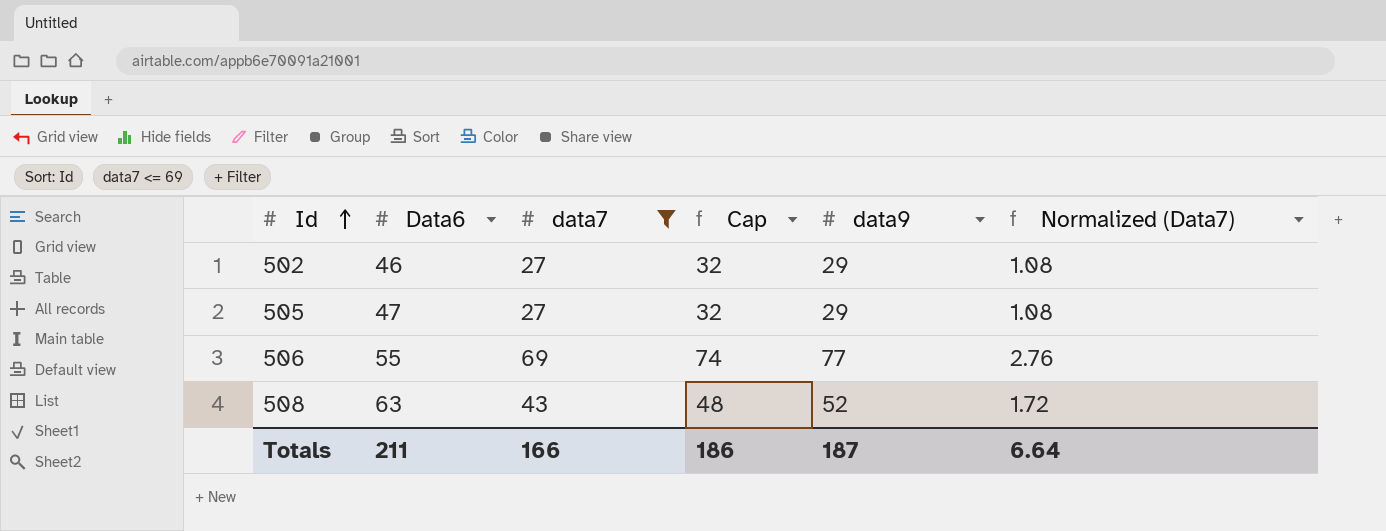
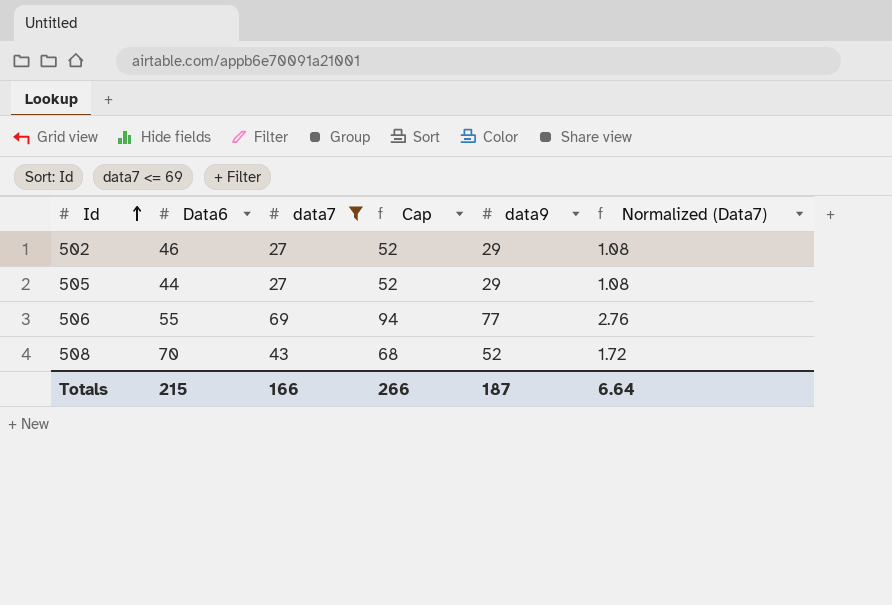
column Cap | formula: [data7] + 5 -> [data7] + 25
505 | Data6: 47 -> 44
508 | Data6: 63 -> 70
Totals | Data6: 211 -> 215
Totals | Cap: 186 -> 266

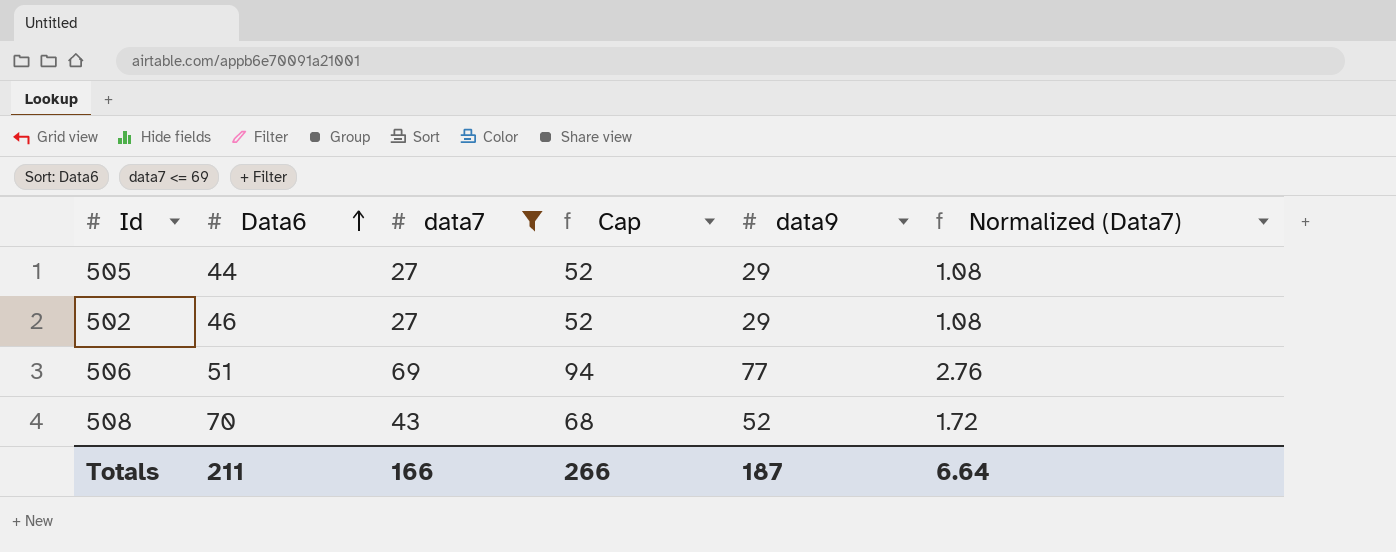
row order: Id ascending -> Data6 ascending
506 | Data6: 55 -> 51
Totals | Data6: 215 -> 211

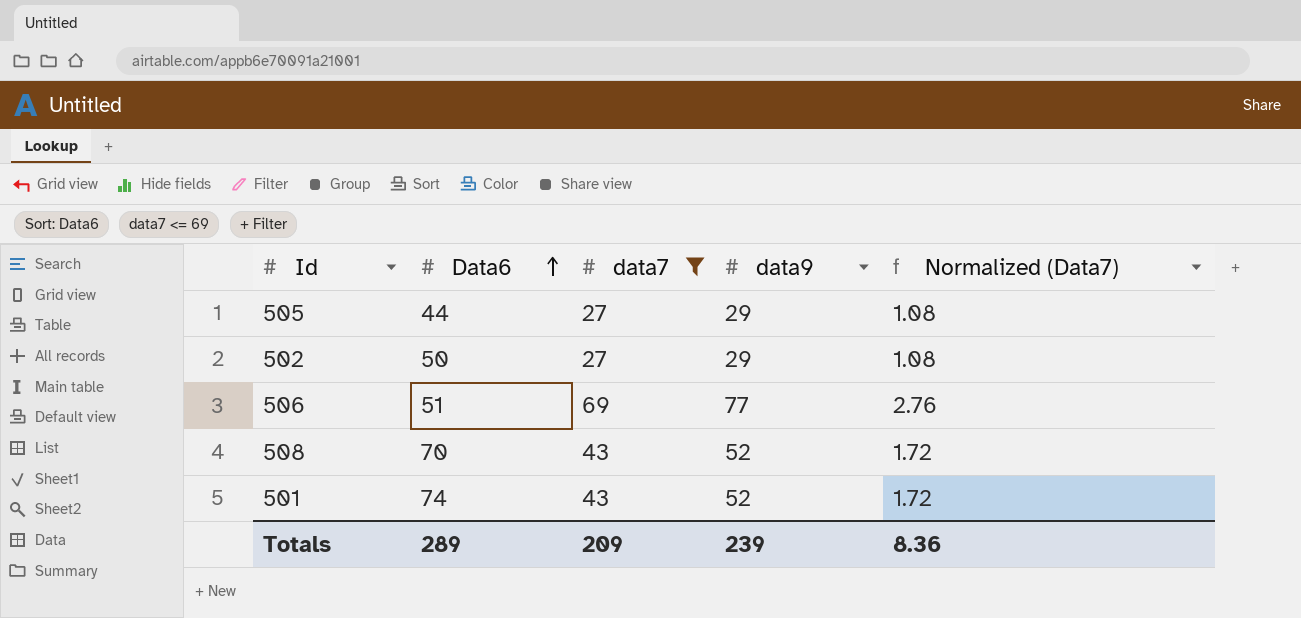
column Cap | formula: [data7] + 25 -> none
502 | Data6: 46 -> 50
row 501: none -> 74 | 43 | 52 | 1.72
Totals | Data6: 211 -> 289
Totals | data7: 166 -> 209
Totals | data9: 187 -> 239
Totals | Normalized (Data7): 6.64 -> 8.36

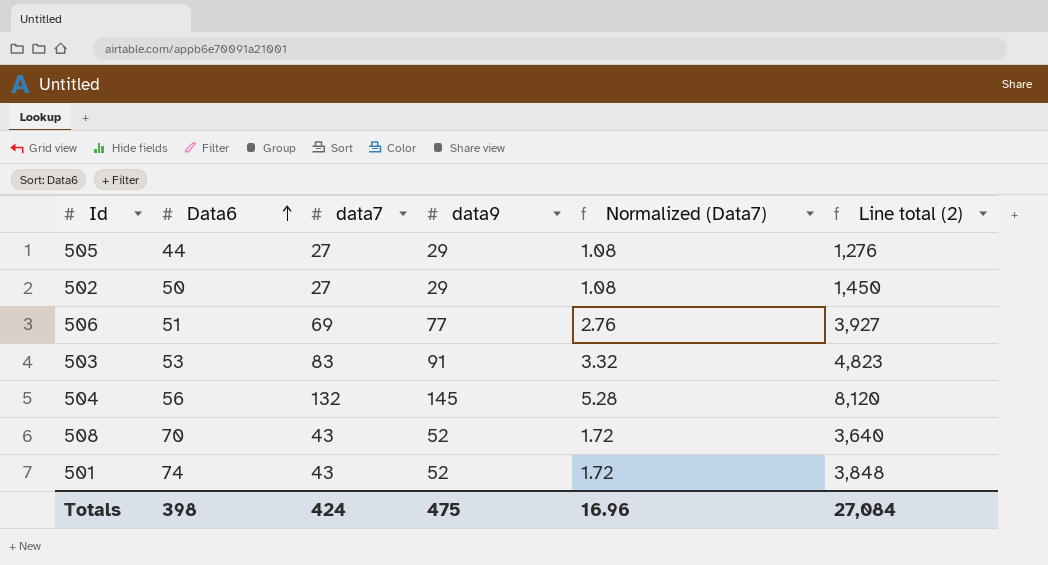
filter: data7 <= 69 -> none
column Line total (2) | formula: none -> [Data6] * [data9]
Totals | Data6: 289 -> 398
Totals | data7: 209 -> 424
Totals | data9: 239 -> 475
Totals | Normalized (Data7): 8.36 -> 16.96

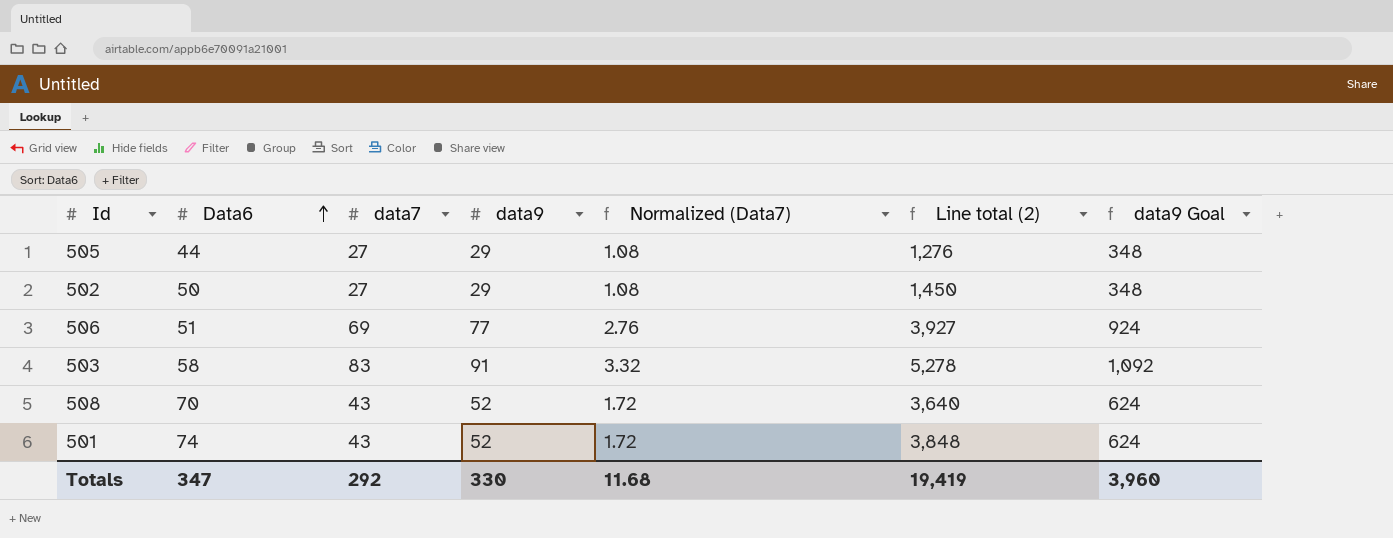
column data9 Goal | formula: none -> [data9] * 12
row 504: 56 | 132 | 145 | 5.28 | 8,120 -> none
503 | Data6: 53 -> 58
503 | Line total (2): 4,823 -> 5,278
Totals | Data6: 398 -> 347
Totals | data7: 424 -> 292
Totals | data9: 475 -> 330
Totals | Normalized (Data7): 16.96 -> 11.68
Totals | Line total (2): 27,084 -> 19,419

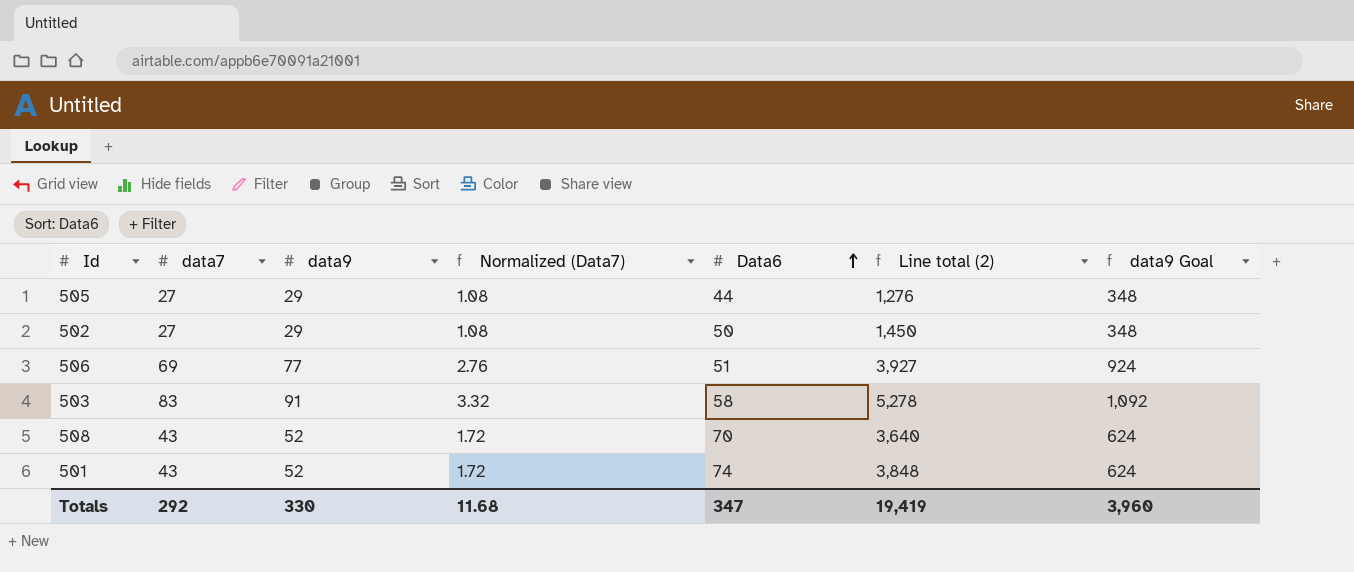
column Data6 | position: 2 -> 5

